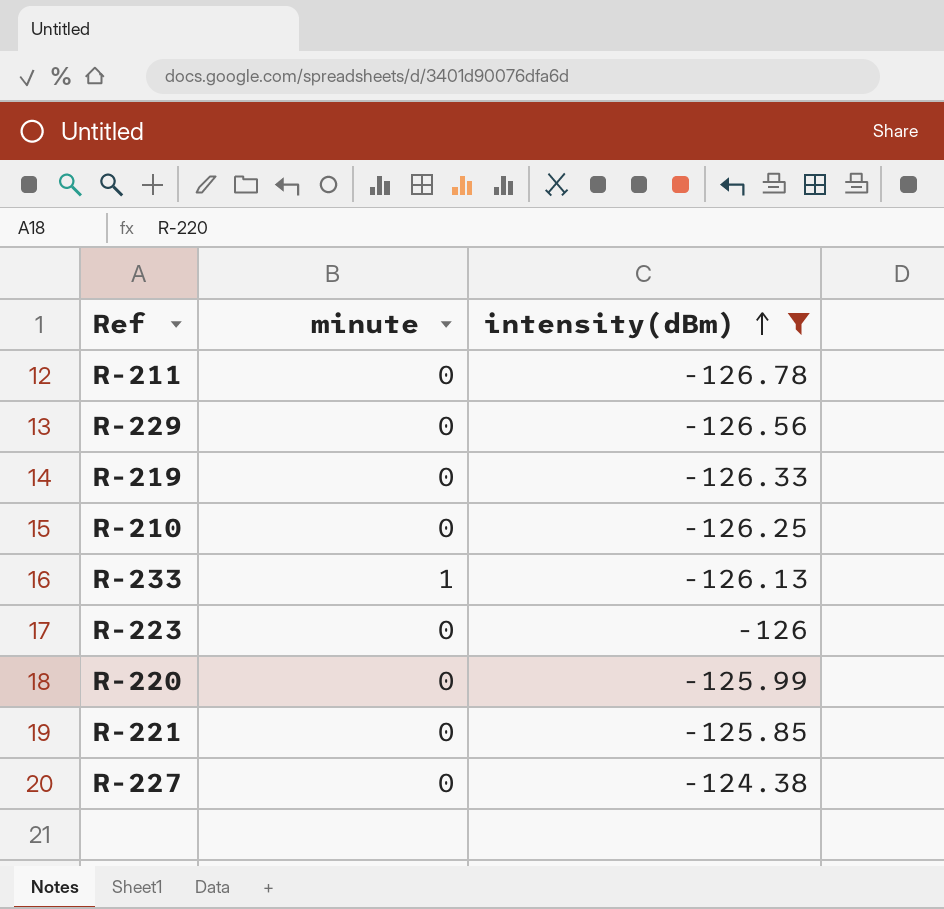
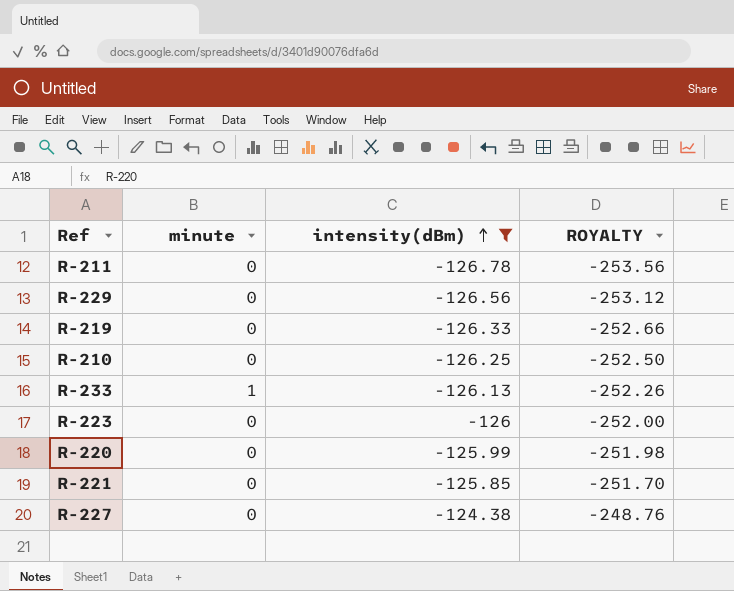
column ROYALTY | formula: none -> [intensity(dBm)] * 2

